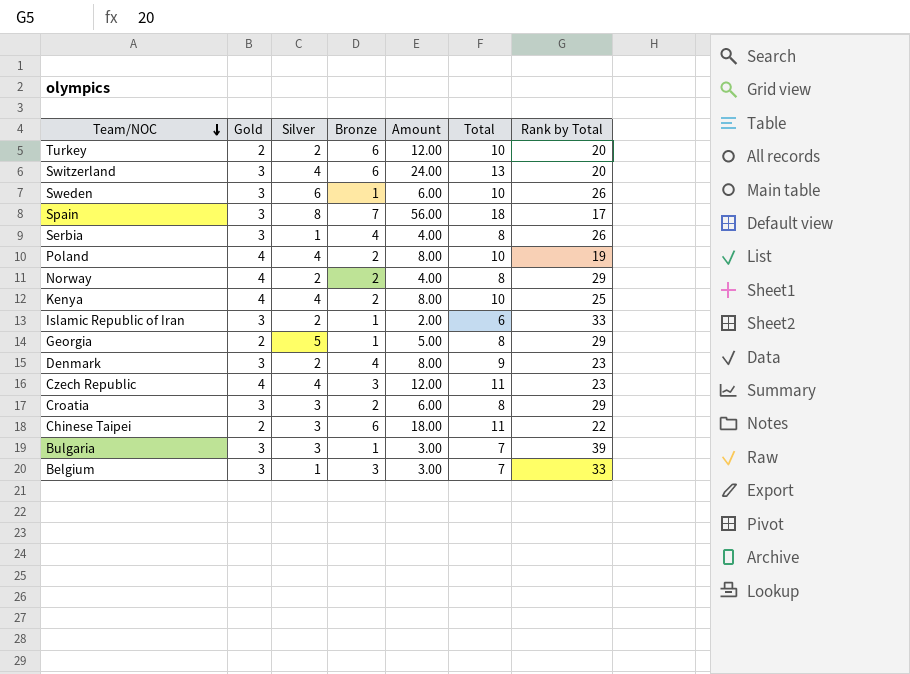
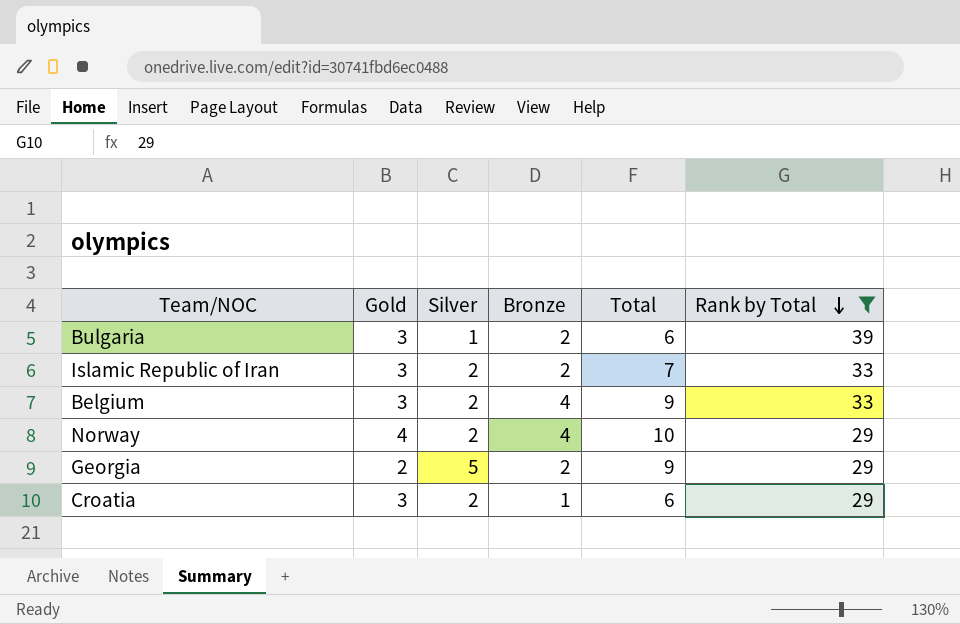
filter: none -> Rank by Total >= 29
row order: Team/NOC descending -> Rank by Total descending
column Amount | formula: [Silver] * [Bronze] -> none
Bulgaria | Silver: 3 -> 1
Bulgaria | Bronze: 1 -> 2
Bulgaria | Total: 7 -> 6
Islamic Republic of Iran | Bronze: 1 -> 2
Islamic Republic of Iran | Total: 6 -> 7
Belgium | Silver: 1 -> 2
Belgium | Bronze: 3 -> 4
Belgium | Total: 7 -> 9
Norway | Bronze: 2 -> 4
Norway | Total: 8 -> 10
Georgia | Bronze: 1 -> 2
Georgia | Total: 8 -> 9
Croatia | Silver: 3 -> 2
Croatia | Bronze: 2 -> 1
Croatia | Total: 8 -> 6

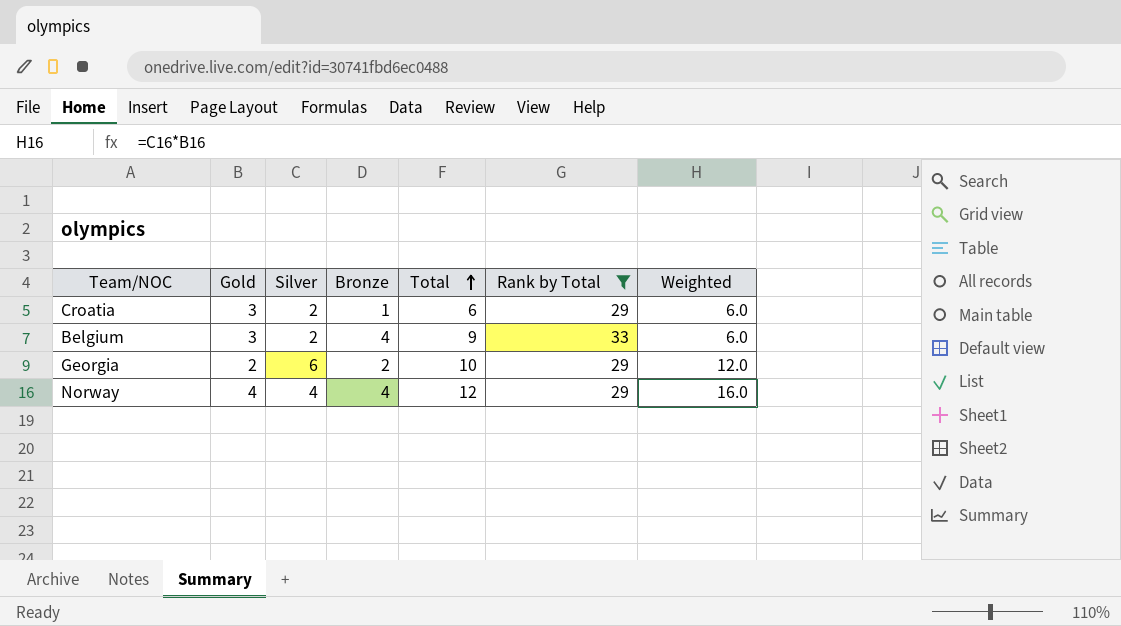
row order: Rank by Total descending -> Total ascending
column Weighted | formula: none -> [Gold] * [Silver]
row Bulgaria: 3 | 1 | 2 | 6 | 39 -> none
row Islamic Republic of Iran: 3 | 2 | 2 | 7 | 33 -> none
Georgia | Silver: 5 -> 6
Georgia | Total: 9 -> 10
Norway | Silver: 2 -> 4
Norway | Total: 10 -> 12

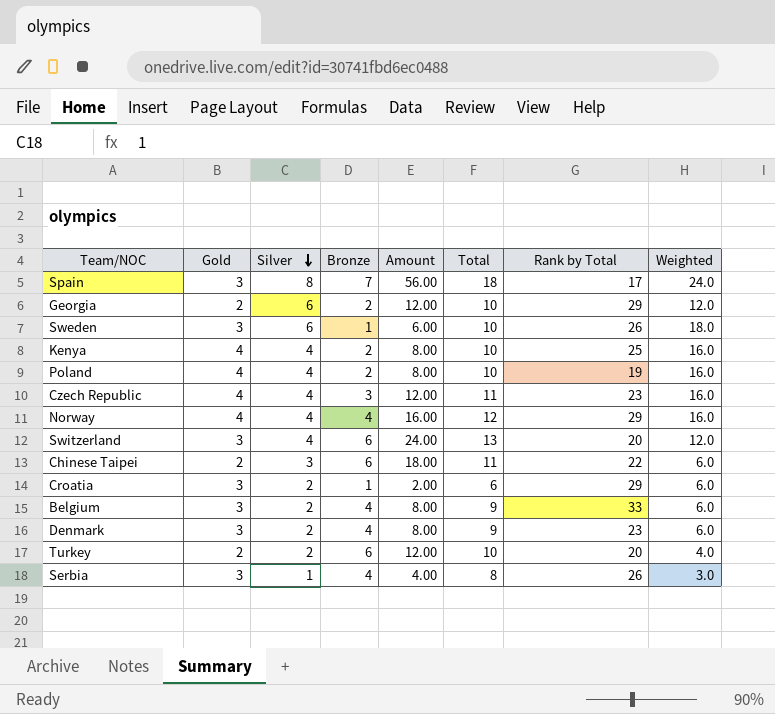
filter: Rank by Total >= 29 -> none
row order: Total ascending -> Silver descending
column Amount | formula: none -> [Silver] * [Bronze]

